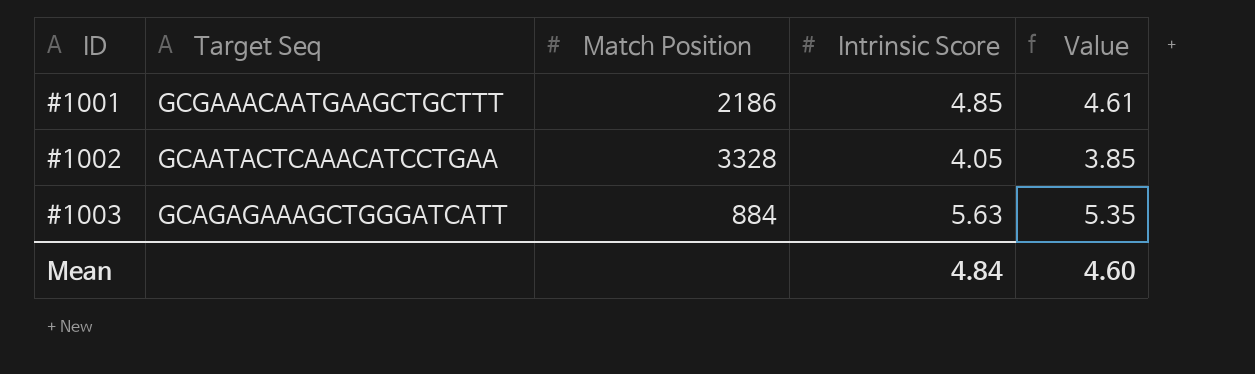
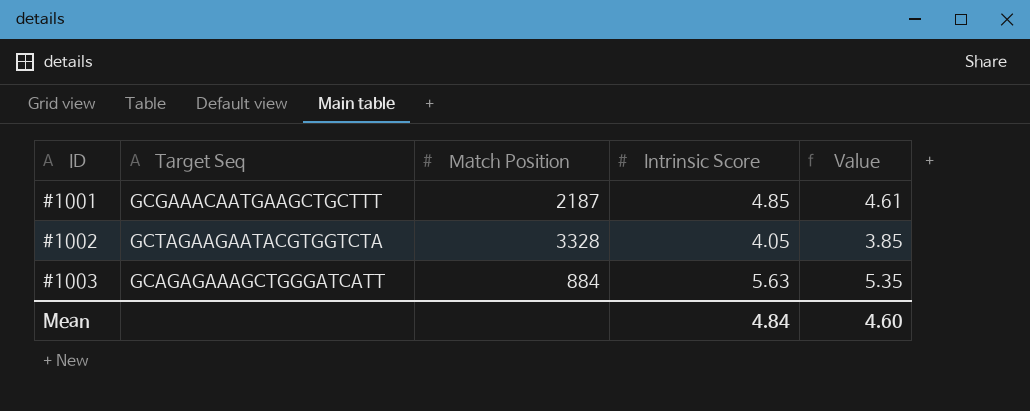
#1001 | Match Position: 2186 -> 2187
#1002 | Target Seq: GCAATACTCAAACATCCTGAA -> GCTAGAAGAATACGTGGTCTA

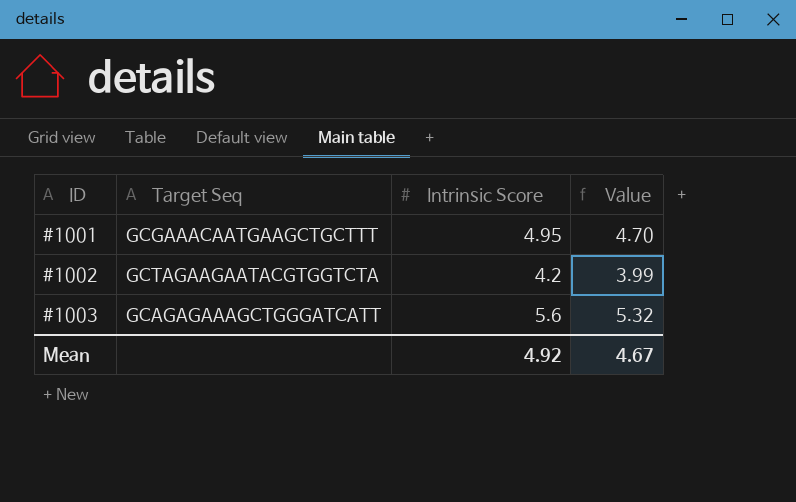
column Match Position | position: 3 -> none
#1001 | Intrinsic Score: 4.85 -> 4.95
#1001 | Value: 4.61 -> 4.70
#1002 | Intrinsic Score: 4.05 -> 4.2
#1002 | Value: 3.85 -> 3.99
#1003 | Intrinsic Score: 5.63 -> 5.6
#1003 | Value: 5.35 -> 5.32
Mean | Intrinsic Score: 4.84 -> 4.92
Mean | Value: 4.60 -> 4.67

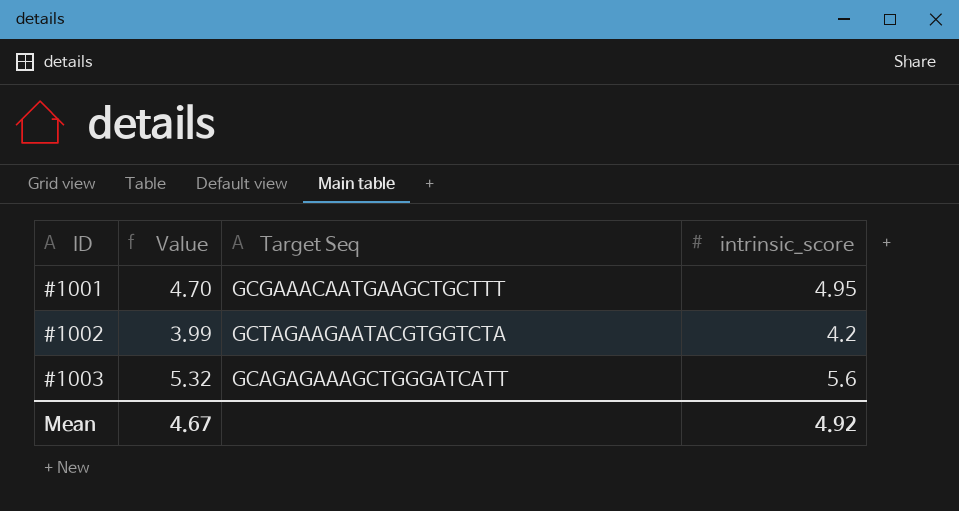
column Value | position: 4 -> 2
column name: Intrinsic Score -> intrinsic_score

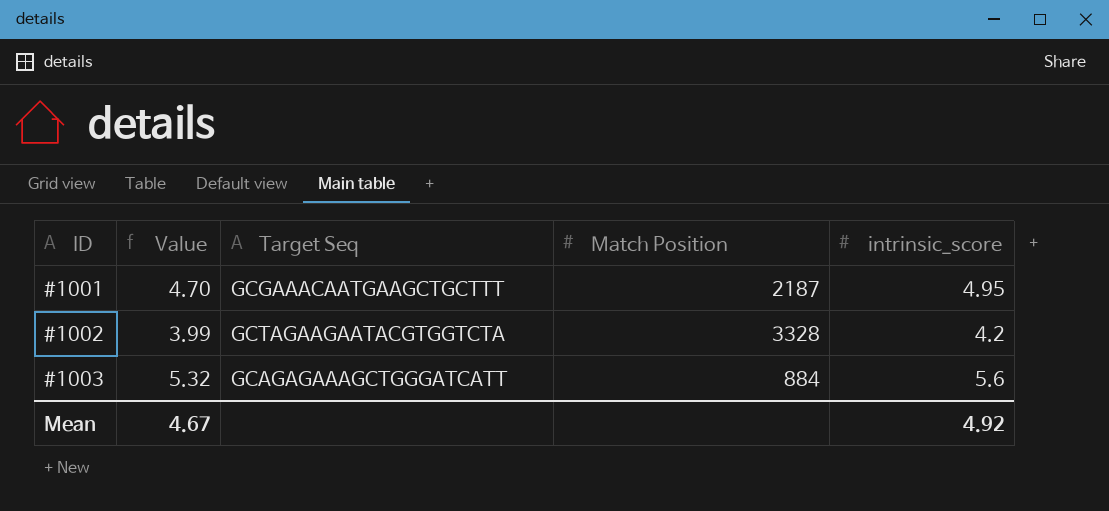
column Match Position | position: none -> 4

